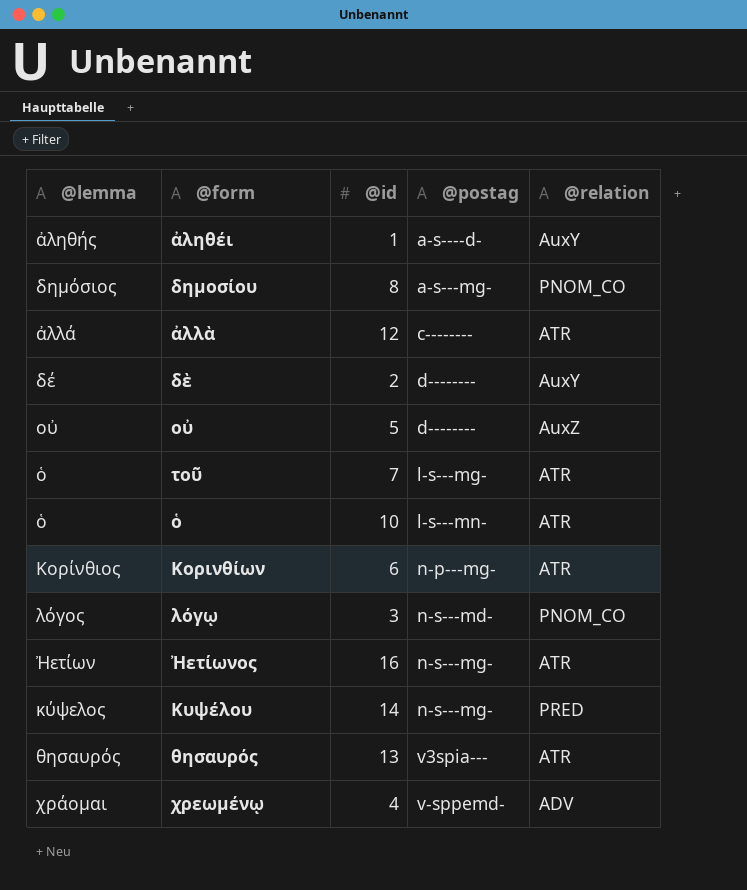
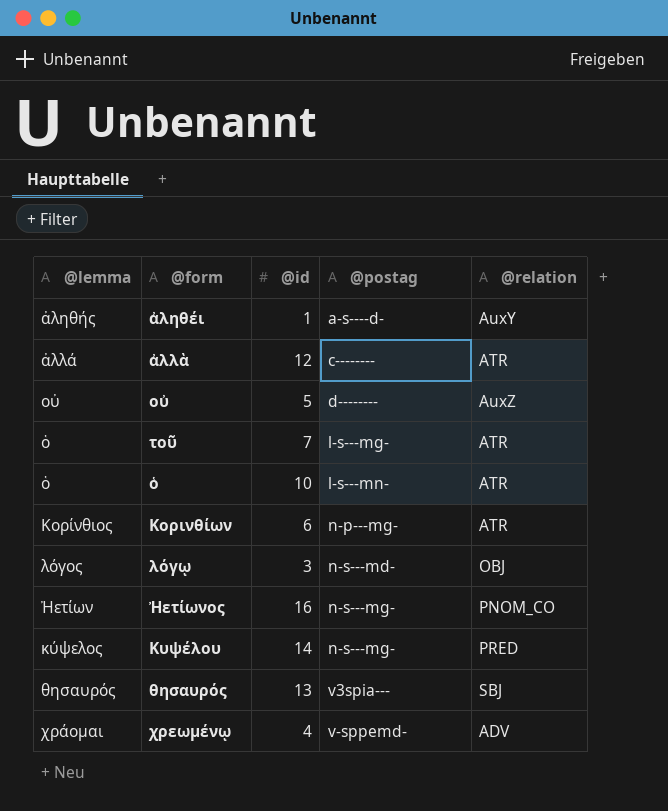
row δημοσίου: δημόσιος | 8 | a-s---mg- | PNOM_CO -> none
row δὲ: δέ | 2 | d-------- | AuxY -> none
λόγῳ | @relation: PNOM_CO -> OBJ
Ἠετίωνος | @relation: ATR -> PNOM_CO
θησαυρός | @relation: ATR -> SBJ

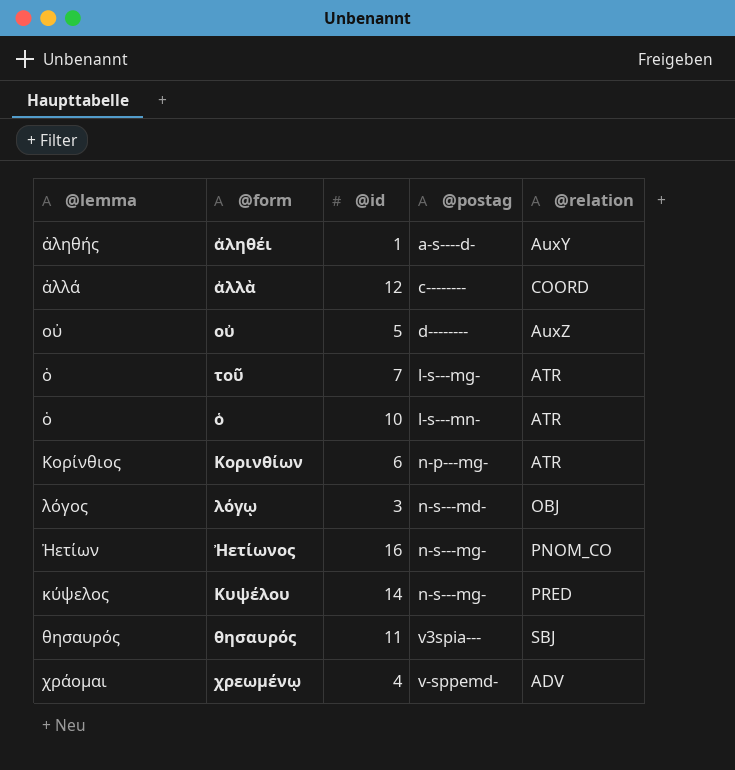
ἀλλὰ | @relation: ATR -> COORD
θησαυρός | @id: 13 -> 11

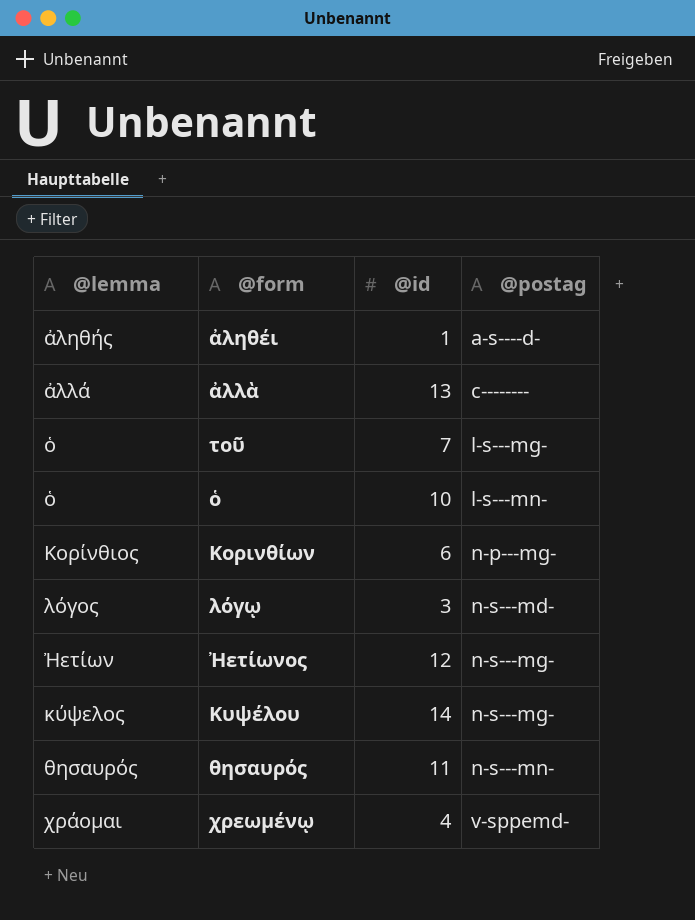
column @relation | position: 5 -> none
row οὐ: οὐ | 5 | d-------- | AuxZ -> none
ἀλλὰ | @id: 12 -> 13
Ἠετίωνος | @id: 16 -> 12
θησαυρός | @postag: v3spia--- -> n-s---mn-

